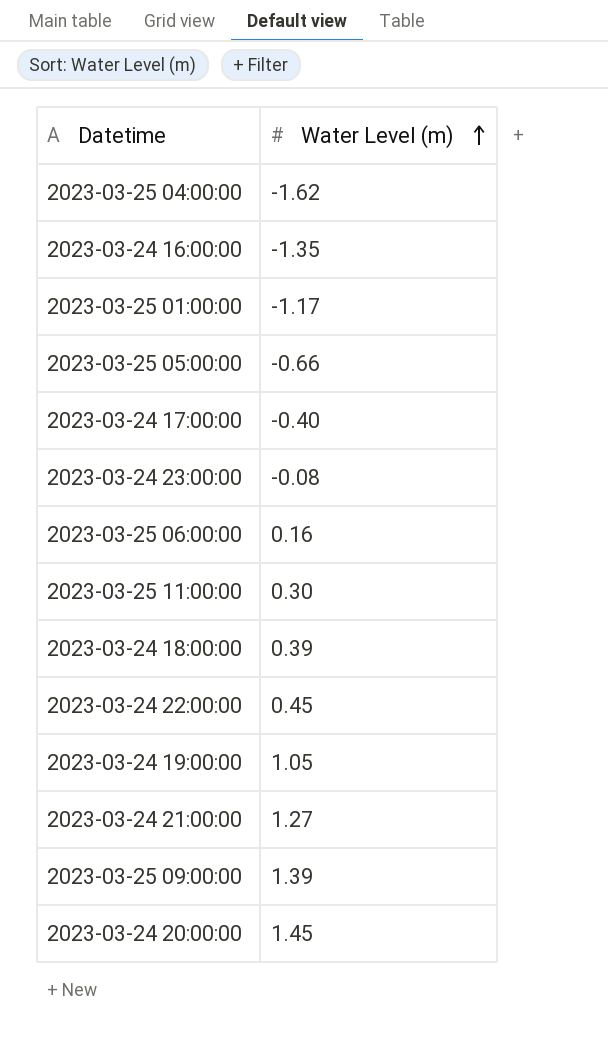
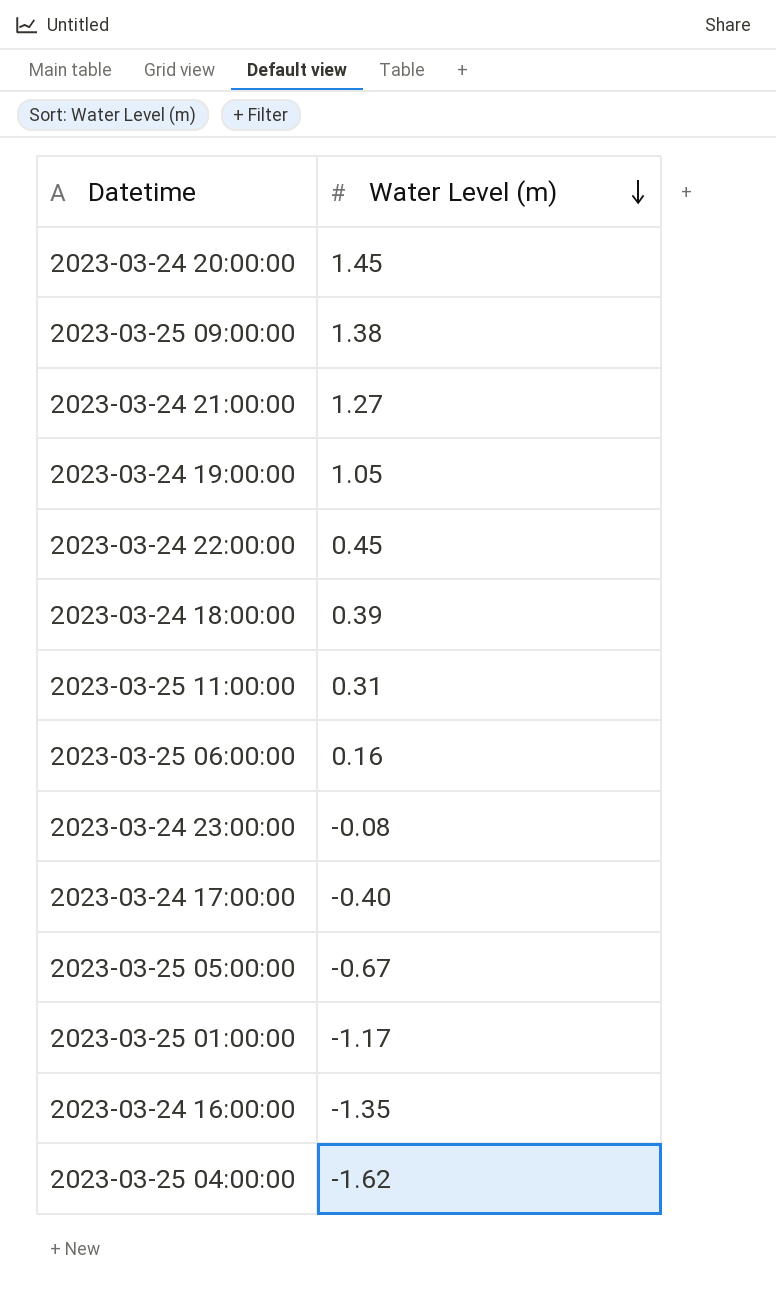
row order: Water Level (m) ascending -> Water Level (m) descending
2023-03-25 09:00:00 | Water Level (m): 1.39 -> 1.38
2023-03-25 11:00:00 | Water Level (m): 0.30 -> 0.31
2023-03-25 05:00:00 | Water Level (m): -0.66 -> -0.67

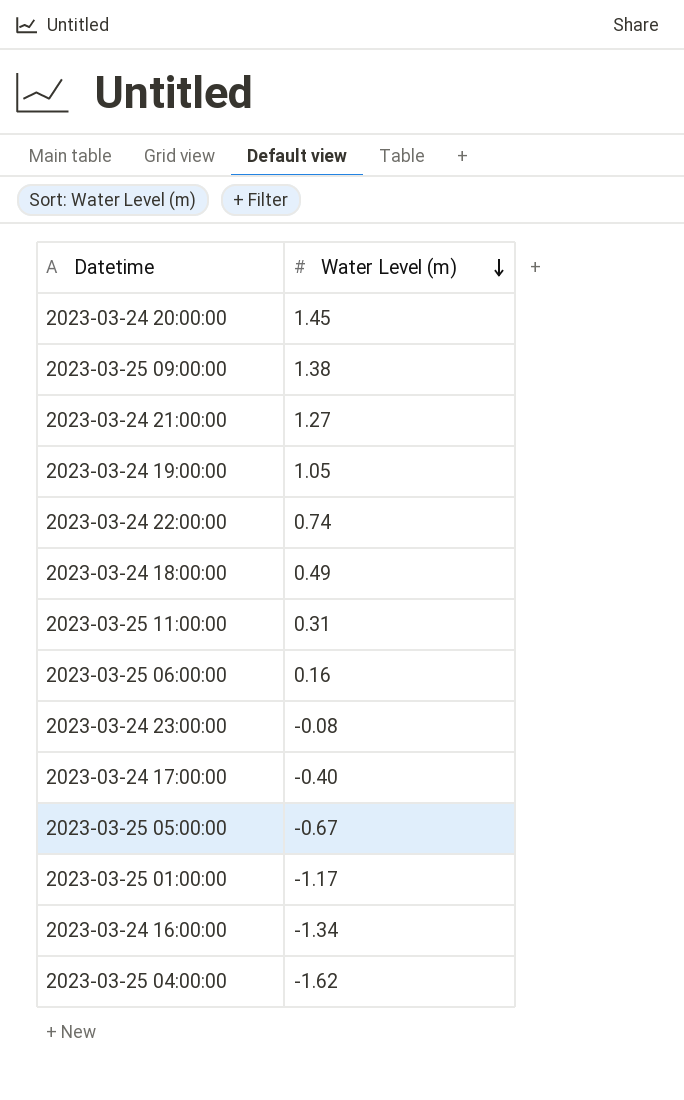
2023-03-24 22:00:00 | Water Level (m): 0.45 -> 0.74
2023-03-24 18:00:00 | Water Level (m): 0.39 -> 0.49
2023-03-24 16:00:00 | Water Level (m): -1.35 -> -1.34

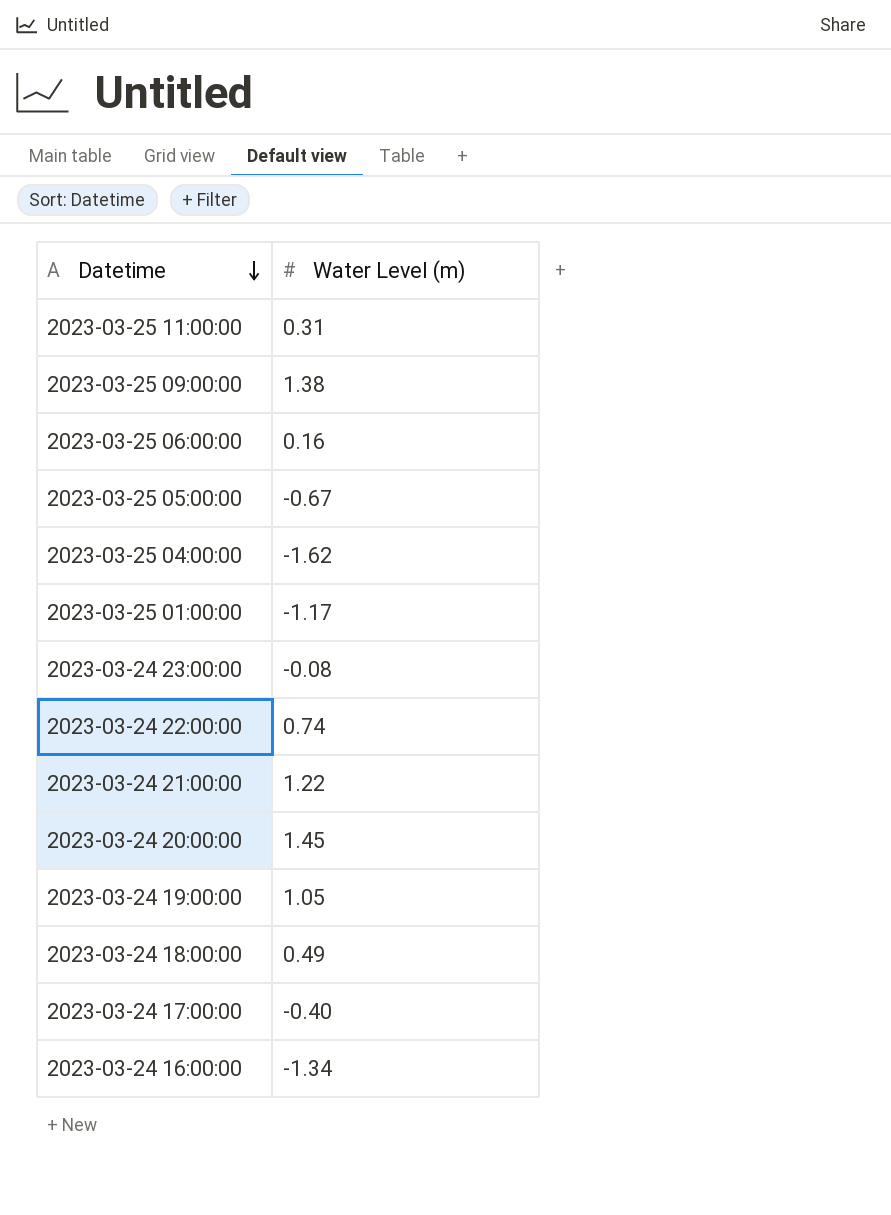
row order: Water Level (m) descending -> Datetime descending
2023-03-24 21:00:00 | Water Level (m): 1.27 -> 1.22

